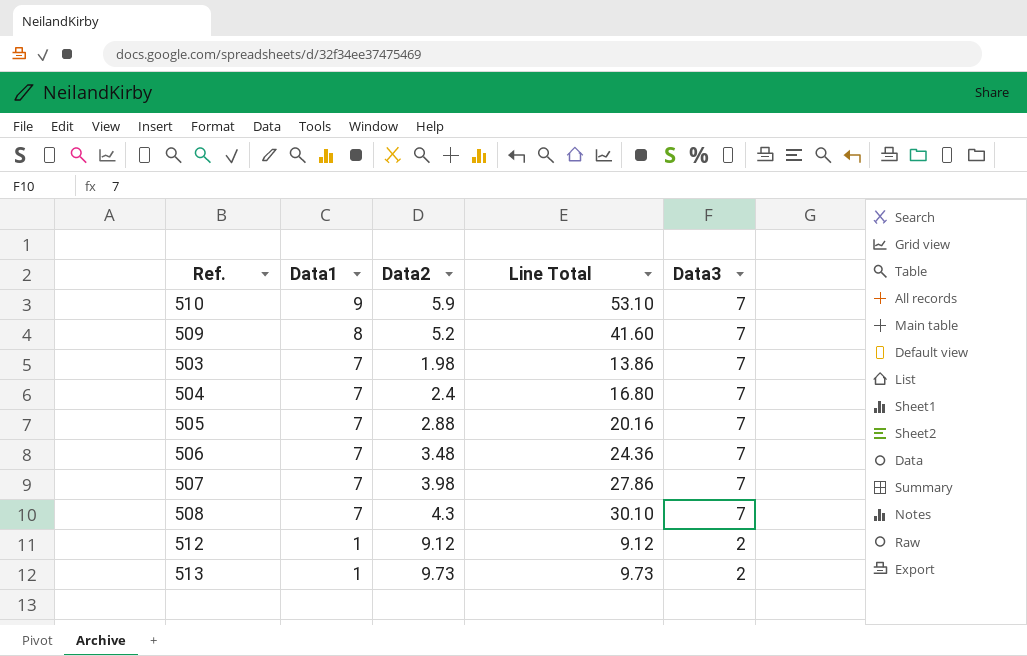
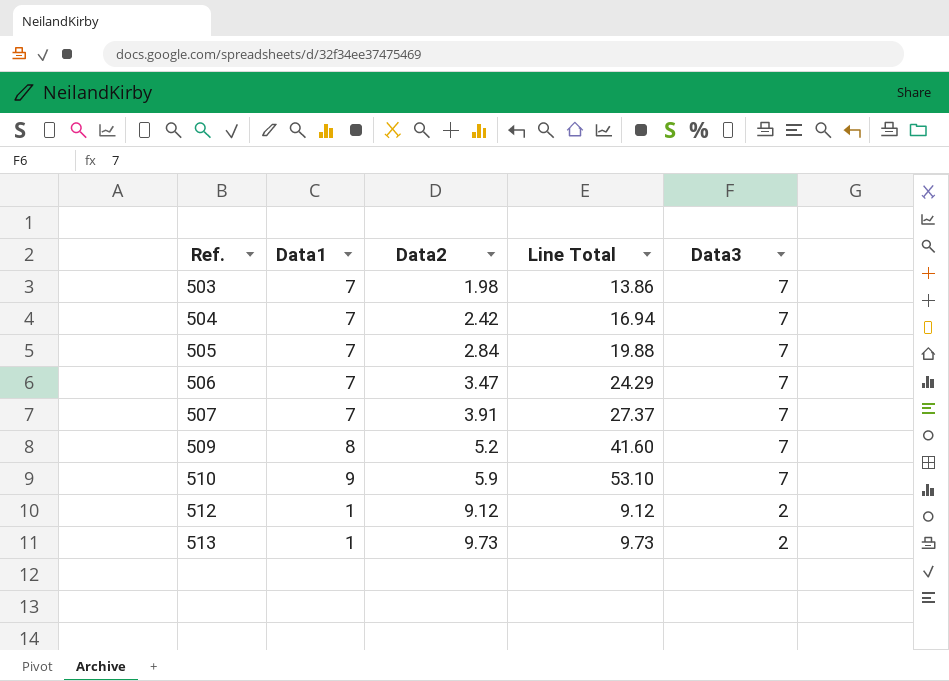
row order: Data1 descending -> Ref. ascending
row 508: 7 | 4.3 | 30.10 | 7 -> none
504 | Data2: 2.4 -> 2.42
504 | Line Total: 16.80 -> 16.94
505 | Data2: 2.88 -> 2.84
505 | Line Total: 20.16 -> 19.88
506 | Data2: 3.48 -> 3.47
506 | Line Total: 24.36 -> 24.29
507 | Data2: 3.98 -> 3.91
507 | Line Total: 27.86 -> 27.37

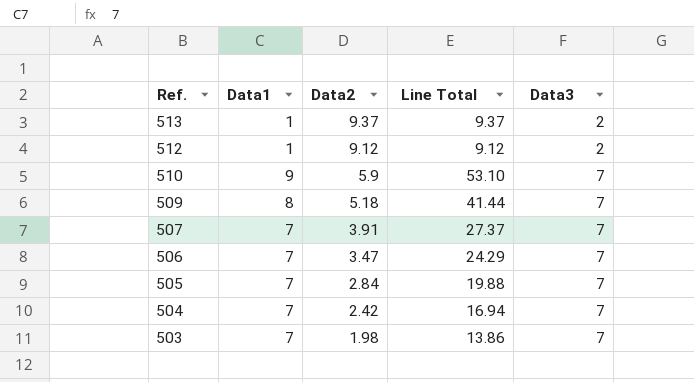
row order: Ref. ascending -> Ref. descending
513 | Data2: 9.73 -> 9.37
513 | Line Total: 9.73 -> 9.37
509 | Data2: 5.2 -> 5.18
509 | Line Total: 41.60 -> 41.44

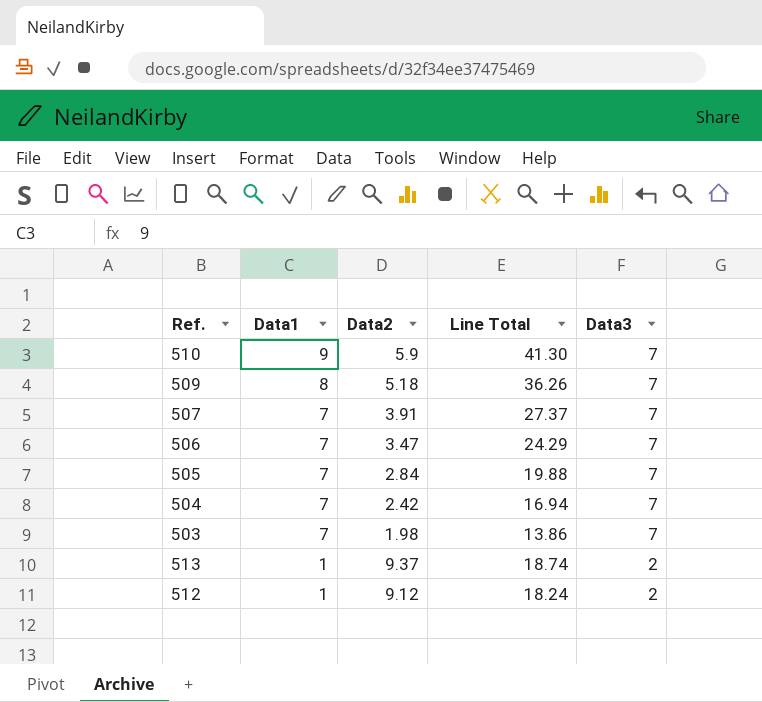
row order: Ref. descending -> Data1 descending
column Line Total | formula: [Data1] * [Data2] -> [Data2] * [Data3]

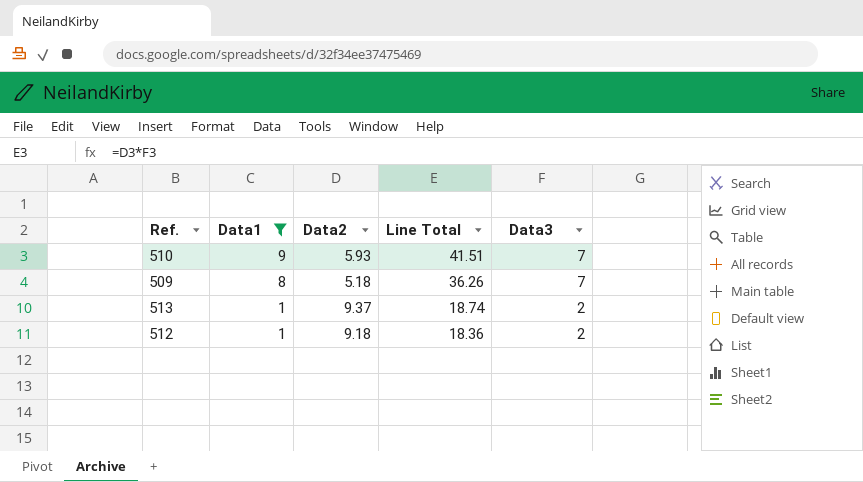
filter: none -> Data1 != 7
510 | Data2: 5.9 -> 5.93
510 | Line Total: 41.30 -> 41.51
512 | Data2: 9.12 -> 9.18
512 | Line Total: 18.24 -> 18.36

